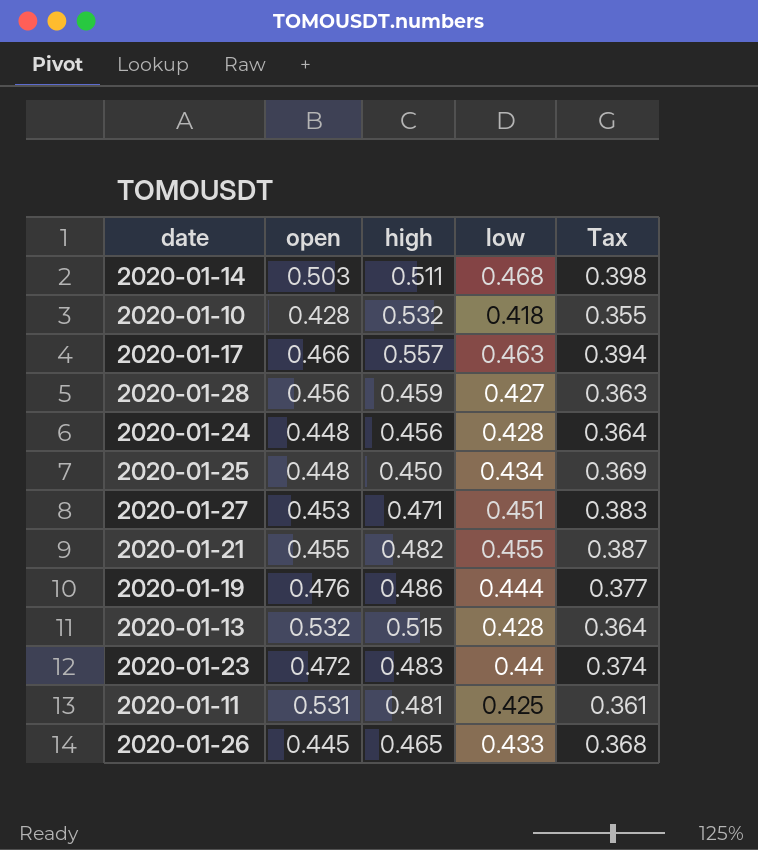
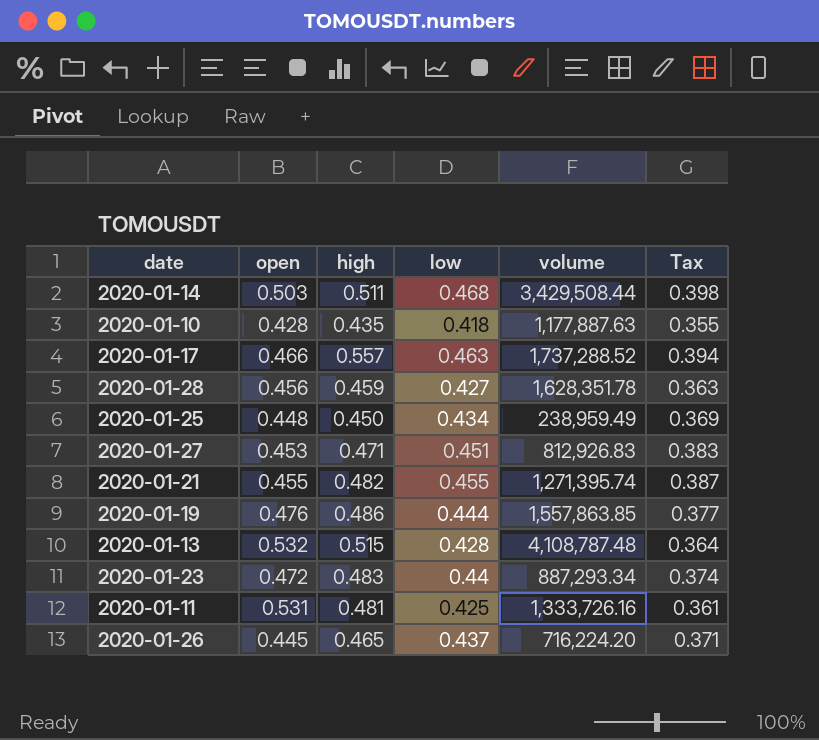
column volume | position: none -> 5
row 2020-01-24: 0.448 | 0.456 | 0.428 | 0.364 -> none
2020-01-10 | high: 0.532 -> 0.435
2020-01-26 | low: 0.433 -> 0.437
2020-01-26 | Tax: 0.368 -> 0.371

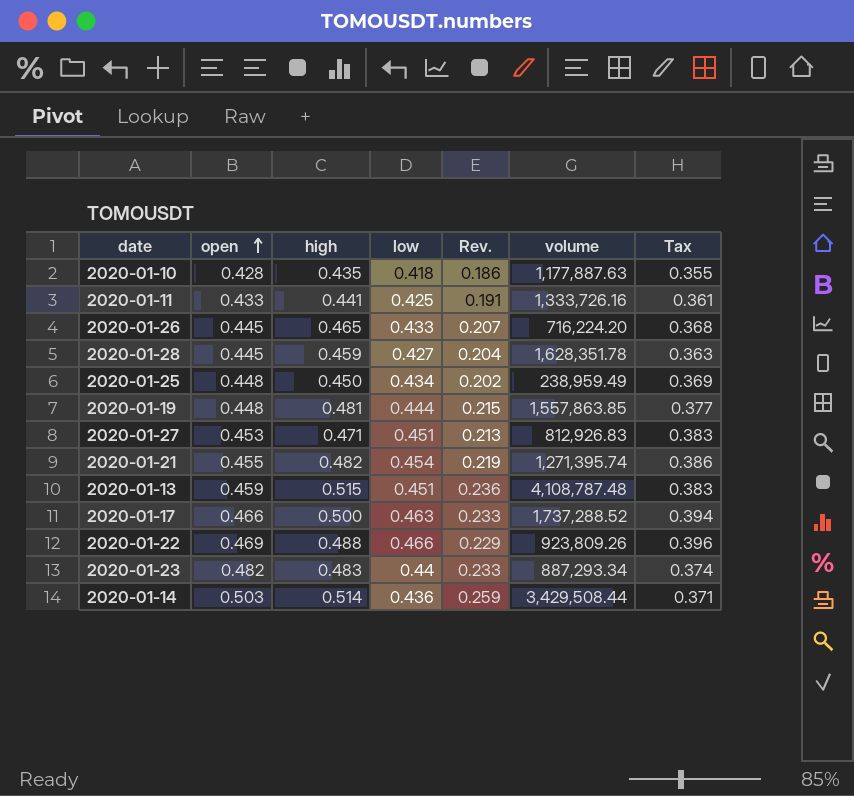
row order: none -> open ascending
column Rev. | formula: none -> [open] * [high]
2020-01-11 | open: 0.531 -> 0.433
2020-01-11 | high: 0.481 -> 0.441
2020-01-26 | low: 0.437 -> 0.433
2020-01-26 | Tax: 0.371 -> 0.368
2020-01-28 | open: 0.456 -> 0.445
2020-01-19 | open: 0.476 -> 0.448
2020-01-19 | high: 0.486 -> 0.481
2020-01-21 | low: 0.455 -> 0.454
2020-01-21 | Tax: 0.387 -> 0.386
2020-01-13 | open: 0.532 -> 0.459
2020-01-13 | low: 0.428 -> 0.451
2020-01-13 | Tax: 0.364 -> 0.383
2020-01-17 | high: 0.557 -> 0.500
row 2020-01-22: none -> 0.469 | 0.488 | 0.466 | 0.229 | 923,809.26 | 0.396
2020-01-23 | open: 0.472 -> 0.482
2020-01-14 | high: 0.511 -> 0.514
2020-01-14 | low: 0.468 -> 0.436
2020-01-14 | Tax: 0.398 -> 0.371

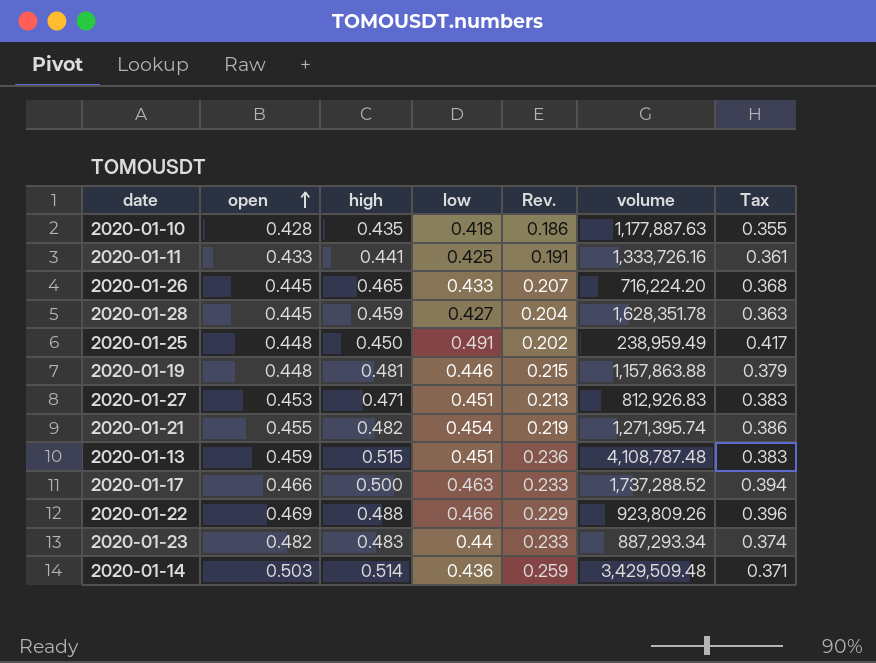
2020-01-25 | low: 0.434 -> 0.491
2020-01-25 | Tax: 0.369 -> 0.417
2020-01-19 | low: 0.444 -> 0.446
2020-01-19 | volume: 1,557,863.85 -> 1,157,863.88
2020-01-19 | Tax: 0.377 -> 0.379
2020-01-14 | volume: 3,429,508.44 -> 3,429,509.48

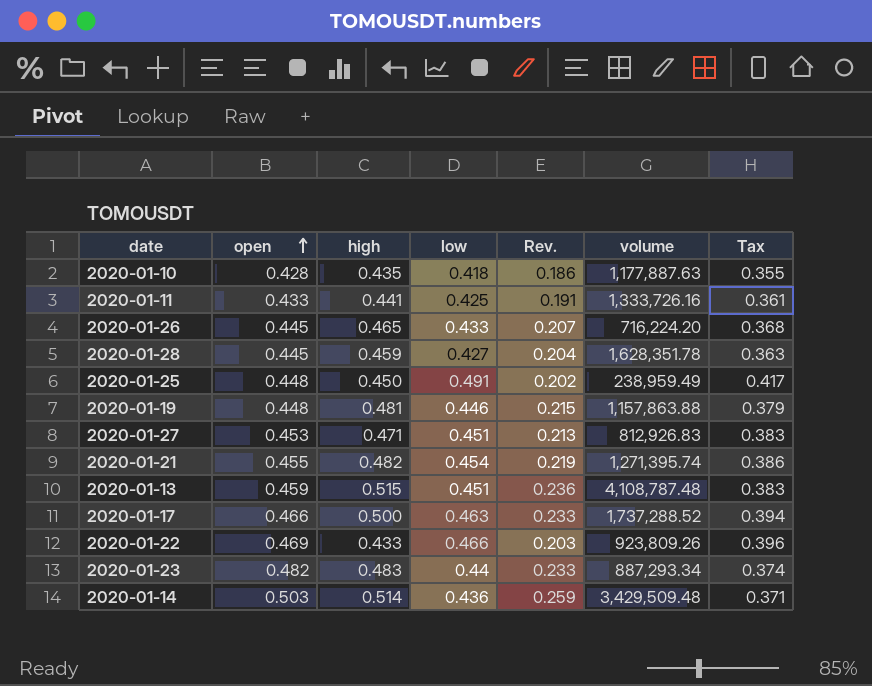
2020-01-22 | high: 0.488 -> 0.433
2020-01-22 | Rev.: 0.229 -> 0.203

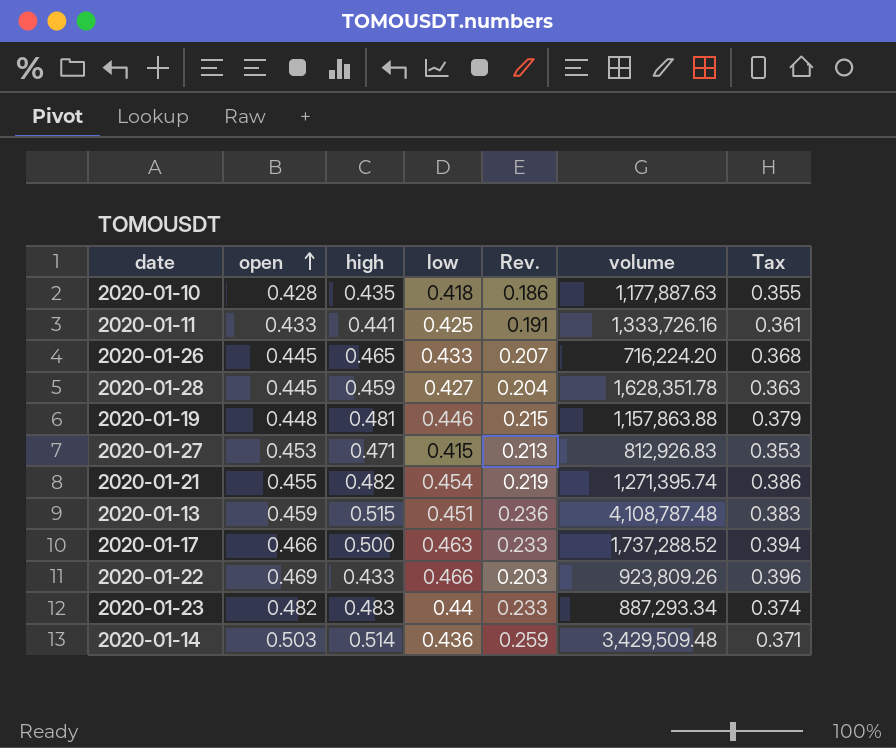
row 2020-01-25: 0.448 | 0.450 | 0.491 | 0.202 | 238,959.49 | 0.417 -> none
2020-01-27 | low: 0.451 -> 0.415
2020-01-27 | Tax: 0.383 -> 0.353

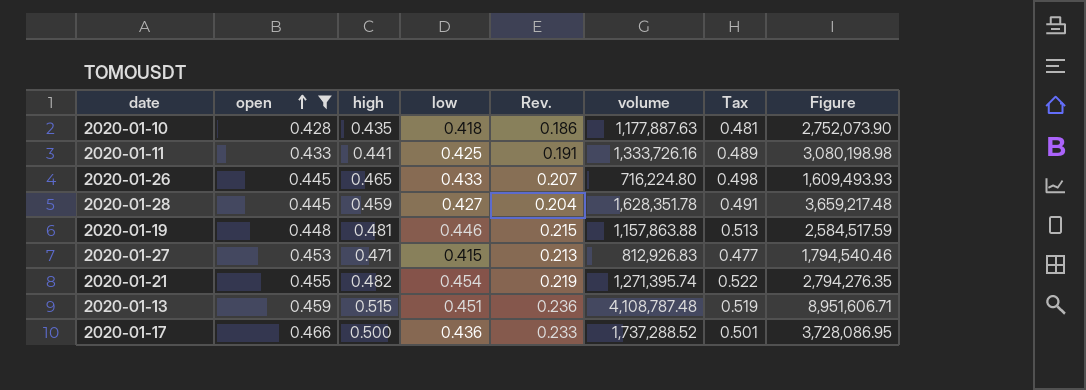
filter: none -> open <= 0.466
column Tax | formula: [low] * 0.85 -> [low] * 1.15
column Figure | formula: none -> [volume] / [open]
2020-01-26 | volume: 716,224.20 -> 716,224.80
2020-01-17 | low: 0.463 -> 0.436

